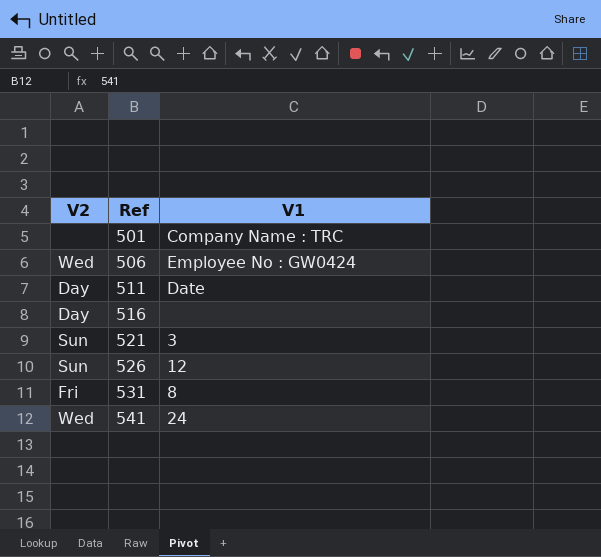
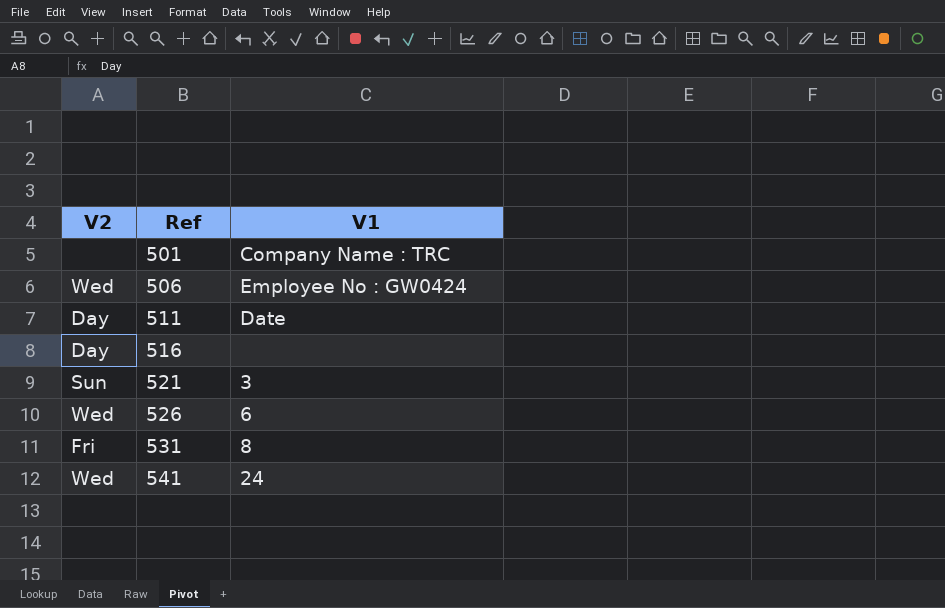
526 | V2: Sun -> Wed
526 | V1: 12 -> 6

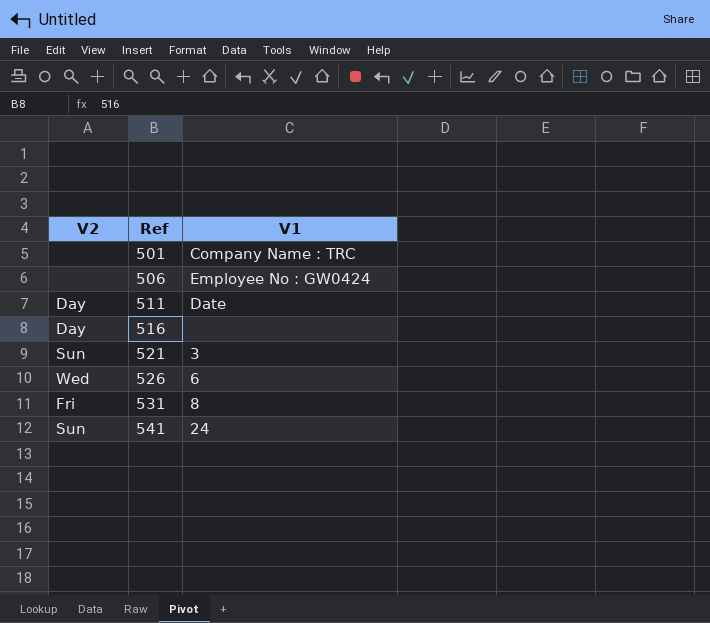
506 | V2: Wed -> none
541 | V2: Wed -> Sun

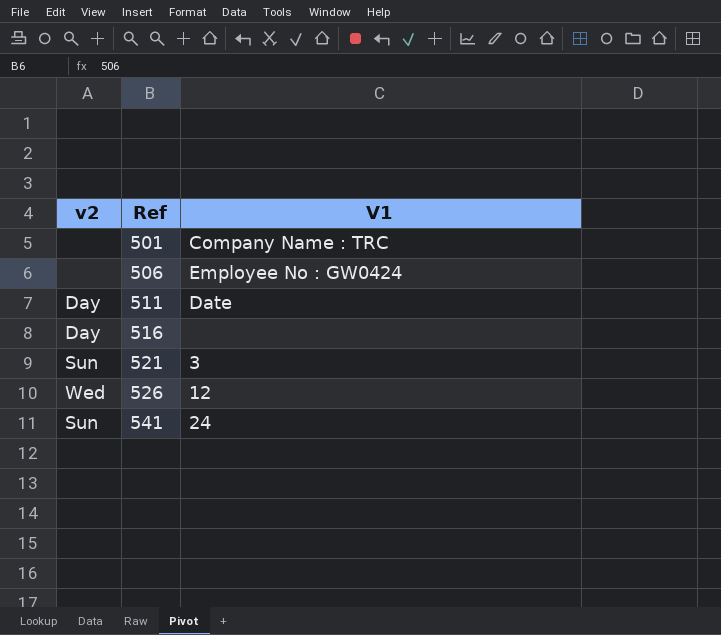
column name: V2 -> v2
row 531: Fri | 8 -> none
526 | V1: 6 -> 12

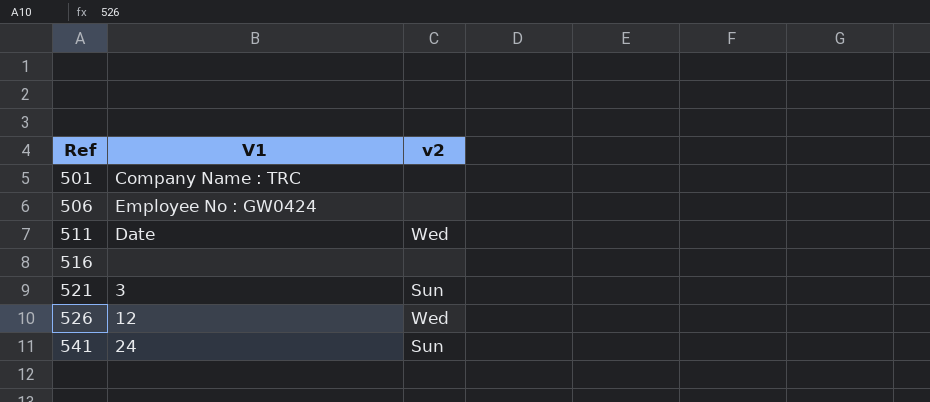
column v2 | position: 1 -> 3
511 | v2: Day -> Wed
516 | v2: Day -> none

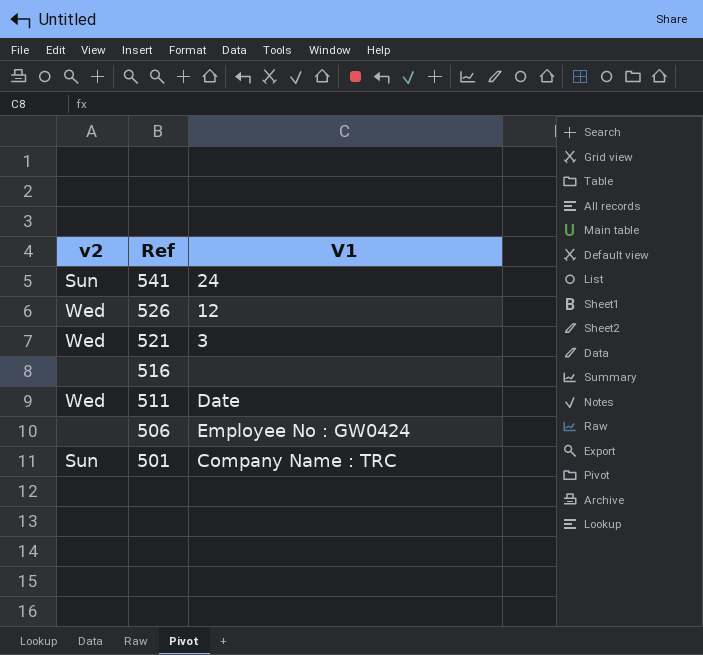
row order: Ref ascending -> Ref descending
column v2 | position: 3 -> 1
521 | v2: Sun -> Wed
501 | v2: none -> Sun

